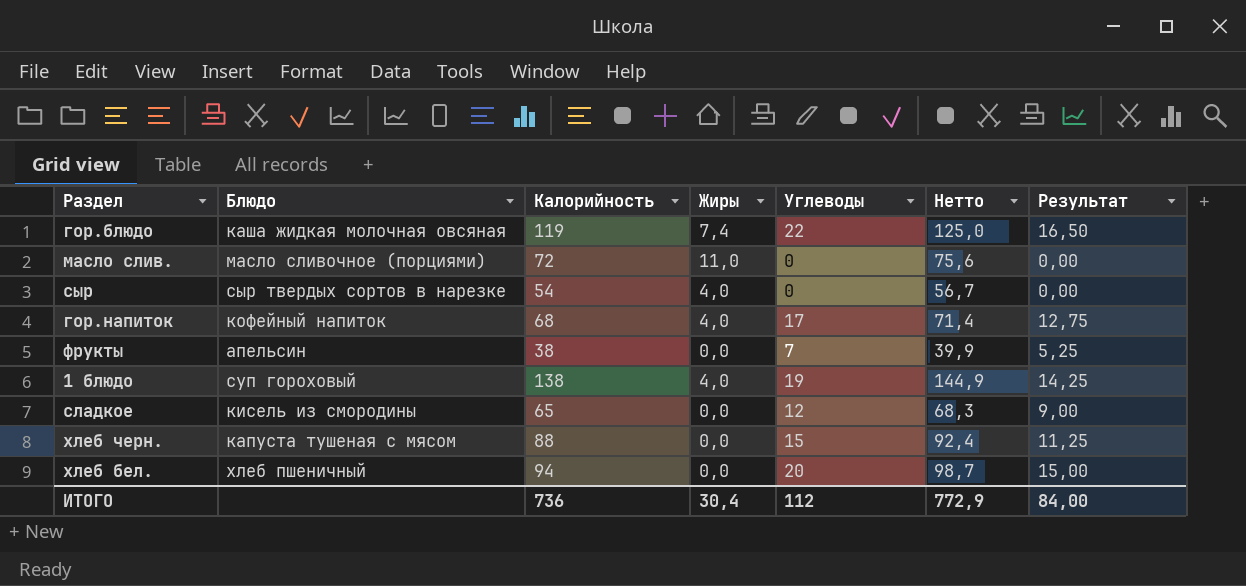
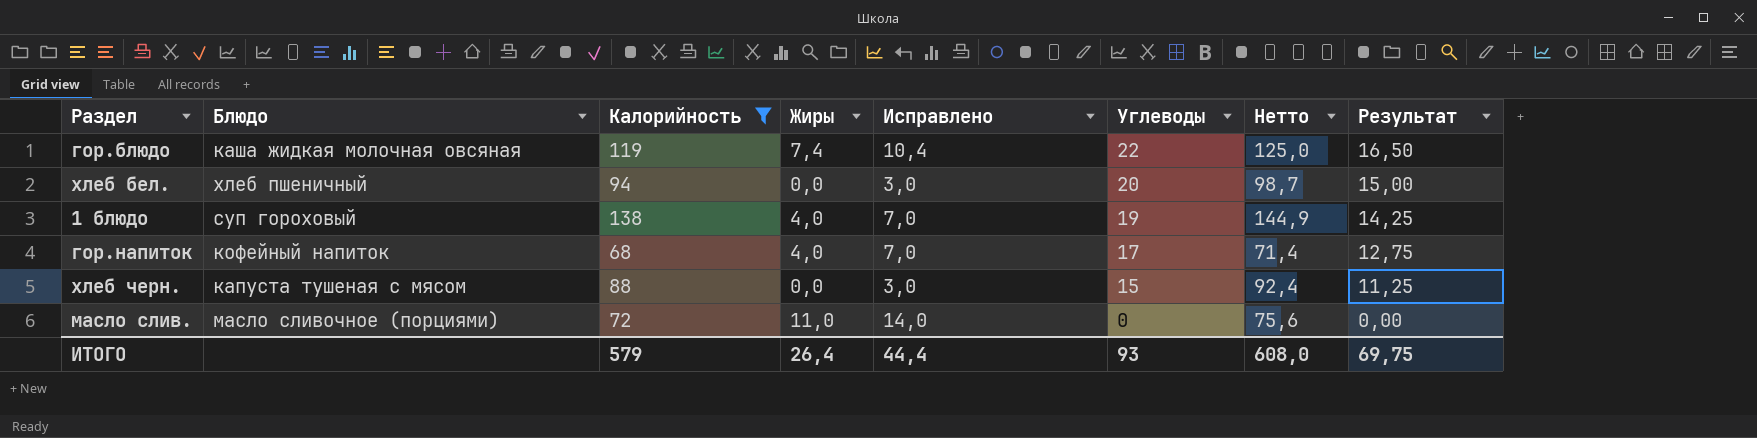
filter: none -> Калорийность >= 68
row order: none -> Углеводы descending
column Исправлено | formula: none -> [Жиры] + 3
ИТОГО | Калорийность: 736 -> 579
ИТОГО | Жиры: 30,4 -> 26,4
ИТОГО | Углеводы: 112 -> 93
ИТОГО | Нетто: 772,9 -> 608,0
ИТОГО | Результат: 84,00 -> 69,75

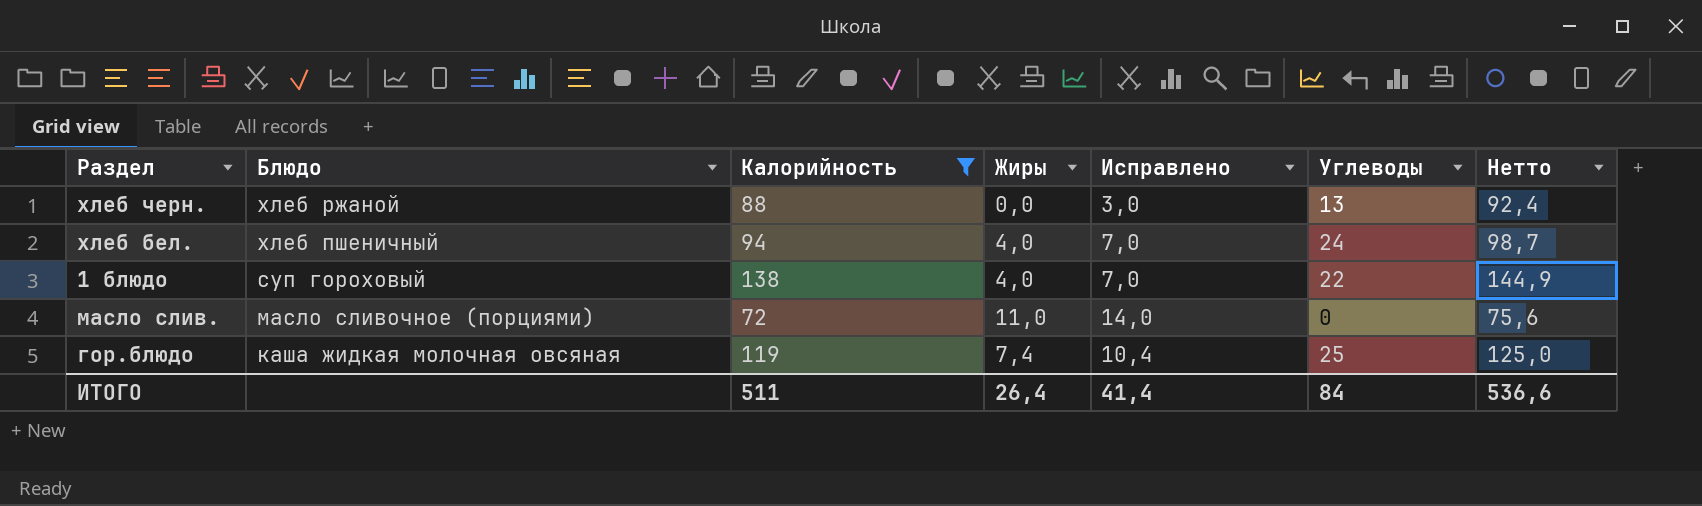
row order: Углеводы descending -> Блюдо descending
column Результат | formula: [Углеводы] * 0,75 -> none
row гор.напиток: кофейный напиток | 68 | 4,0 | 7,0 | 17 | 71,4 | 12,75 -> none
хлеб черн. | Блюдо: капуста тушеная с мясом -> хлеб ржаной
хлеб черн. | Углеводы: 15 -> 13
хлеб бел. | Жиры: 0,0 -> 4,0
хлеб бел. | Исправлено: 3,0 -> 7,0
хлеб бел. | Углеводы: 20 -> 24
1 блюдо | Углеводы: 19 -> 22
гор.блюдо | Углеводы: 22 -> 25
ИТОГО | Калорийность: 579 -> 511
ИТОГО | Исправлено: 44,4 -> 41,4
ИТОГО | Углеводы: 93 -> 84
ИТОГО | Нетто: 608,0 -> 536,6

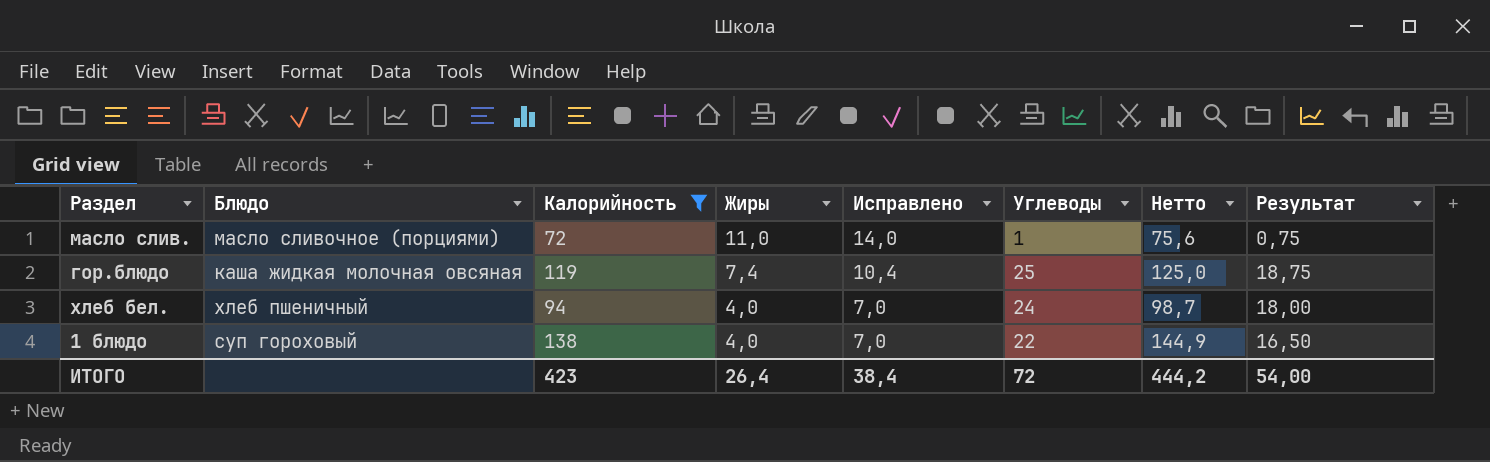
row order: Блюдо descending -> Жиры descending
column Результат | formula: none -> [Углеводы] * 0,75
row хлеб черн.: хлеб ржаной | 88 | 0,0 | 3,0 | 13 | 92,4 -> none
масло слив. | Углеводы: 0 -> 1
ИТОГО | Калорийность: 511 -> 423
ИТОГО | Исправлено: 41,4 -> 38,4
ИТОГО | Углеводы: 84 -> 72
ИТОГО | Нетто: 536,6 -> 444,2

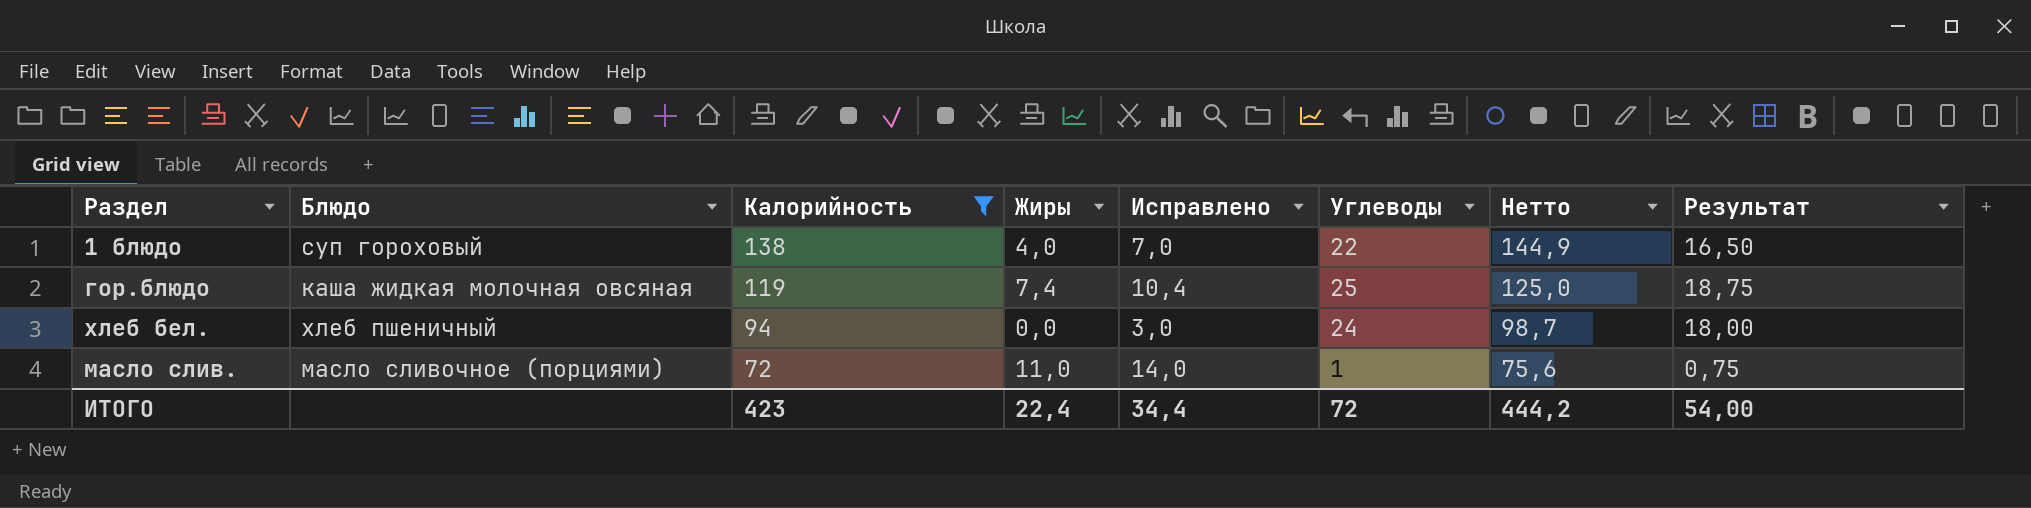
row order: Жиры descending -> Калорийность descending
хлеб бел. | Жиры: 4,0 -> 0,0
хлеб бел. | Исправлено: 7,0 -> 3,0
ИТОГО | Жиры: 26,4 -> 22,4
ИТОГО | Исправлено: 38,4 -> 34,4

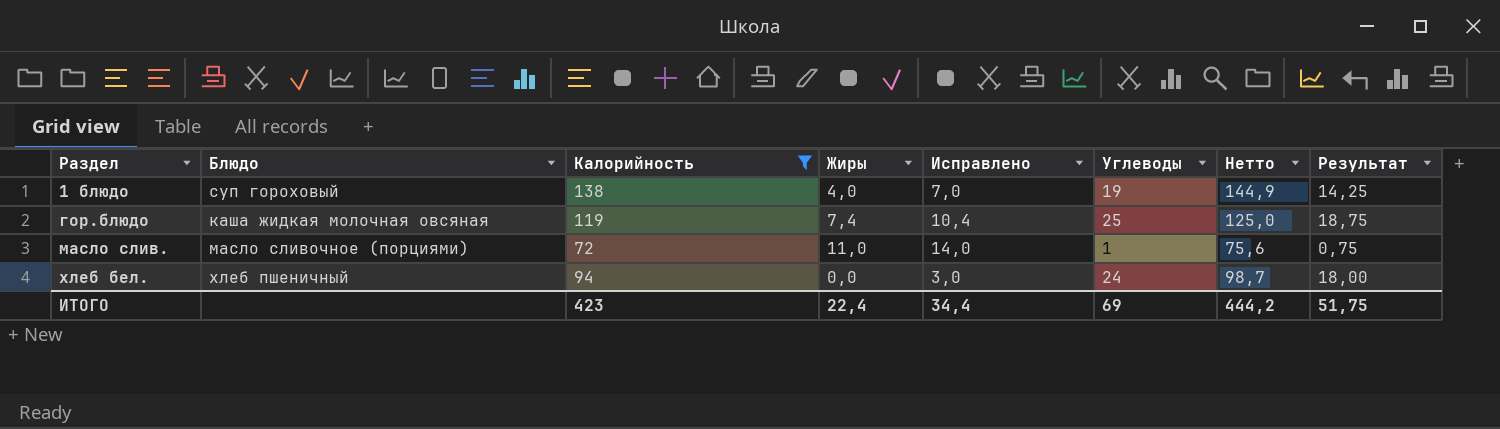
row order: Калорийность descending -> Раздел ascending
1 блюдо | Углеводы: 22 -> 19
1 блюдо | Результат: 16,50 -> 14,25
ИТОГО | Углеводы: 72 -> 69
ИТОГО | Результат: 54,00 -> 51,75

